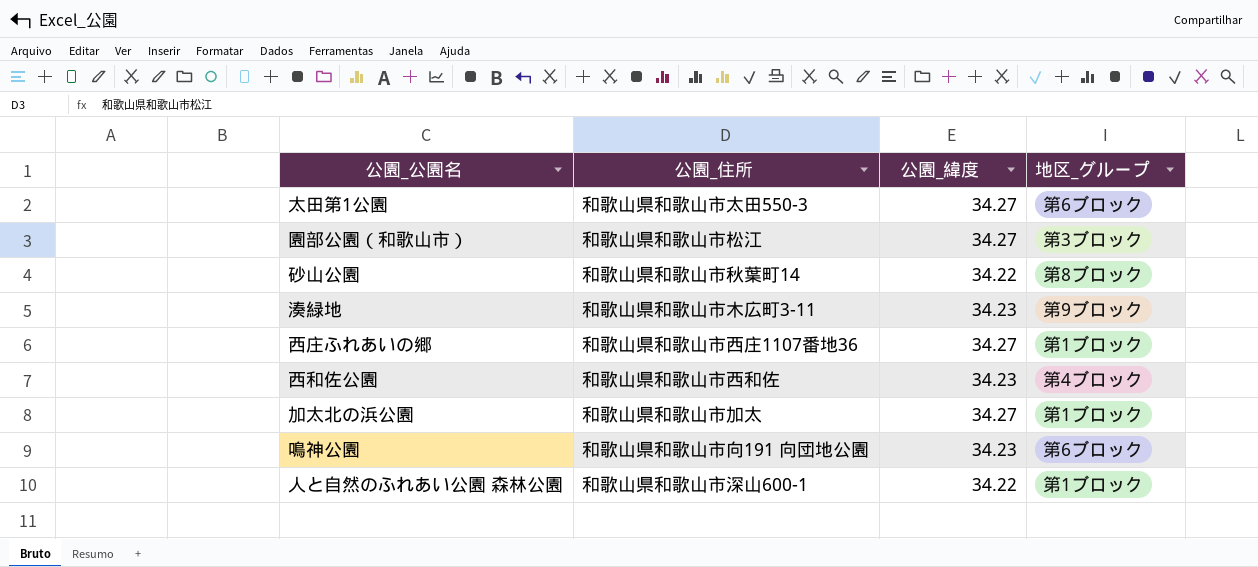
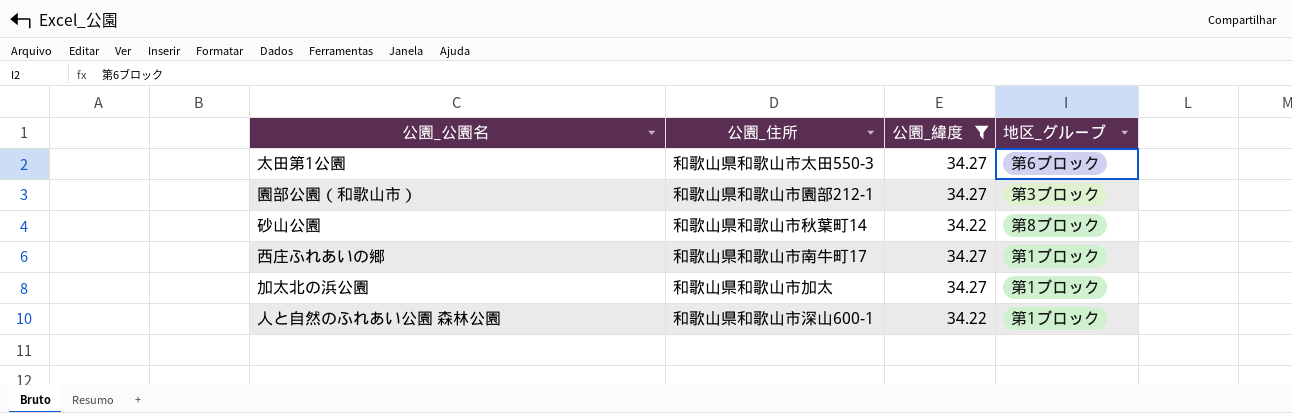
filter: none -> 公園_緯度 != 34.23
園部公園（和歌山市） | 公園_住所: 和歌山県和歌山市松江 -> 和歌山県和歌山市園部212-1
西庄ふれあいの郷 | 公園_住所: 和歌山県和歌山市西庄1107番地36 -> 和歌山県和歌山市南牛町17

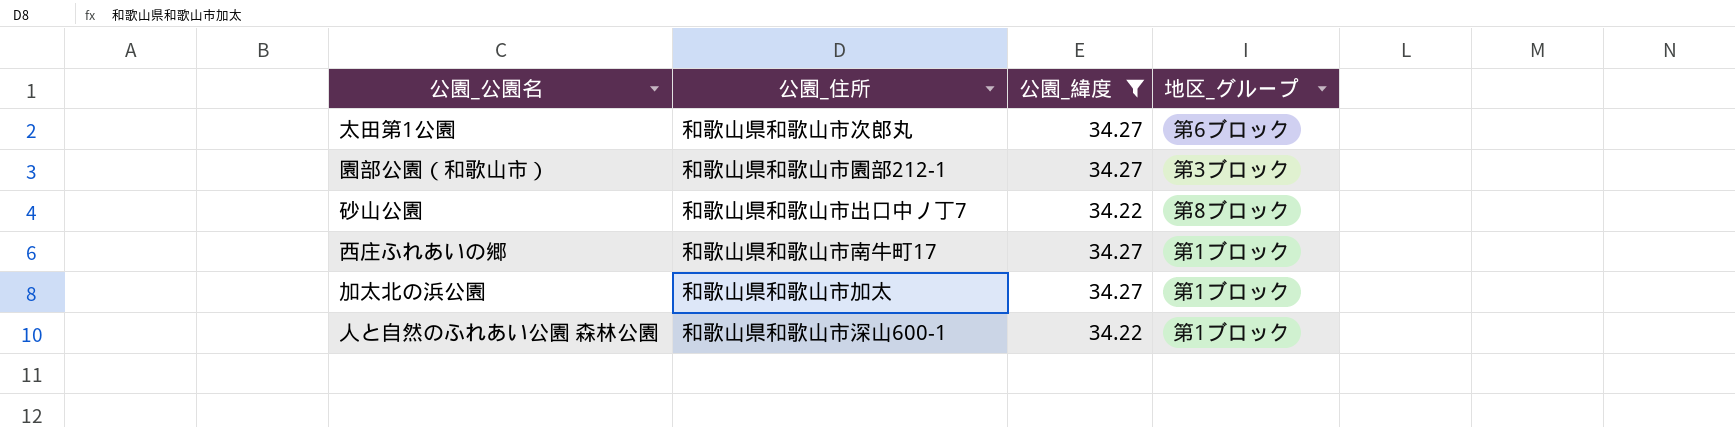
太田第1公園 | 公園_住所: 和歌山県和歌山市太田550-3 -> 和歌山県和歌山市次郎丸
砂山公園 | 公園_住所: 和歌山県和歌山市秋葉町14 -> 和歌山県和歌山市出口中ノ丁7

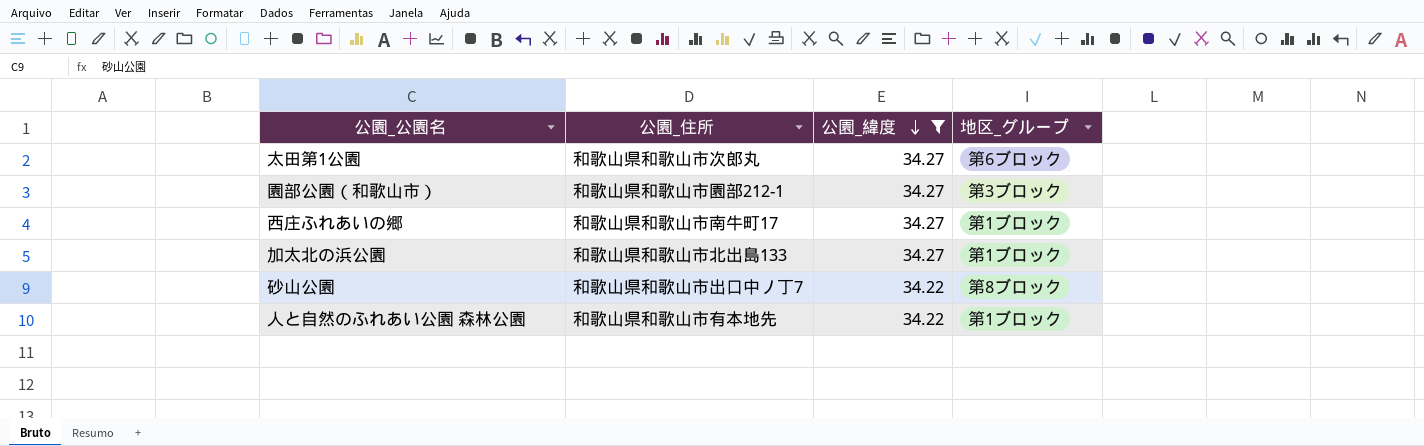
row order: none -> 公園_緯度 descending
加太北の浜公園 | 公園_住所: 和歌山県和歌山市加太 -> 和歌山県和歌山市北出島133
人と自然のふれあい公園 森林公園 | 公園_住所: 和歌山県和歌山市深山600-1 -> 和歌山県和歌山市有本地先

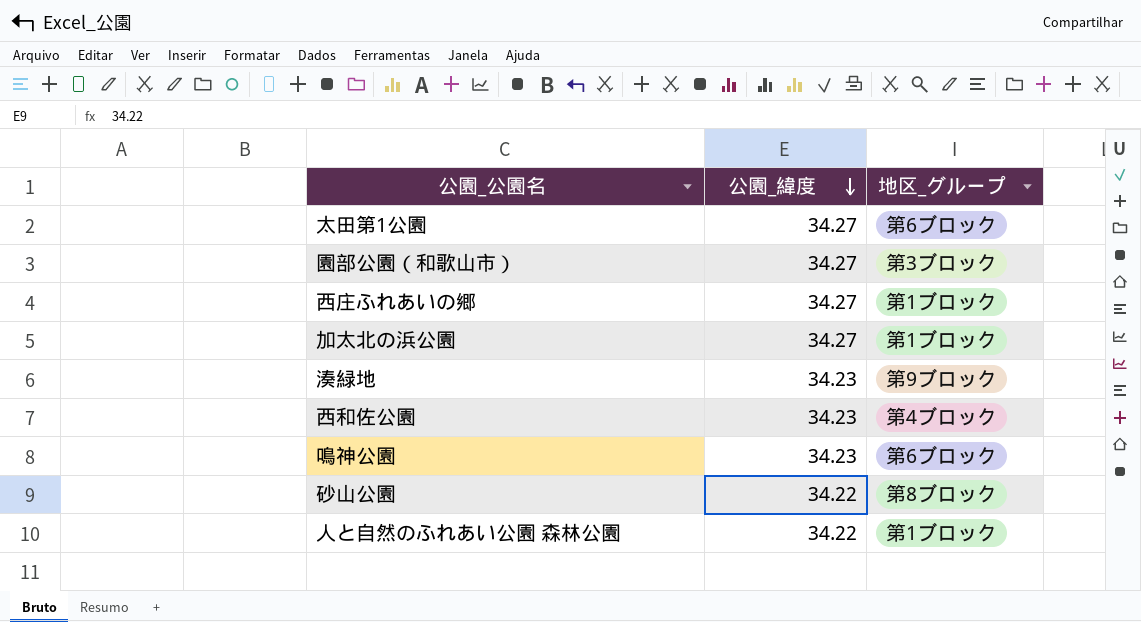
filter: 公園_緯度 != 34.23 -> none
column 公園_住所 | position: 2 -> none

